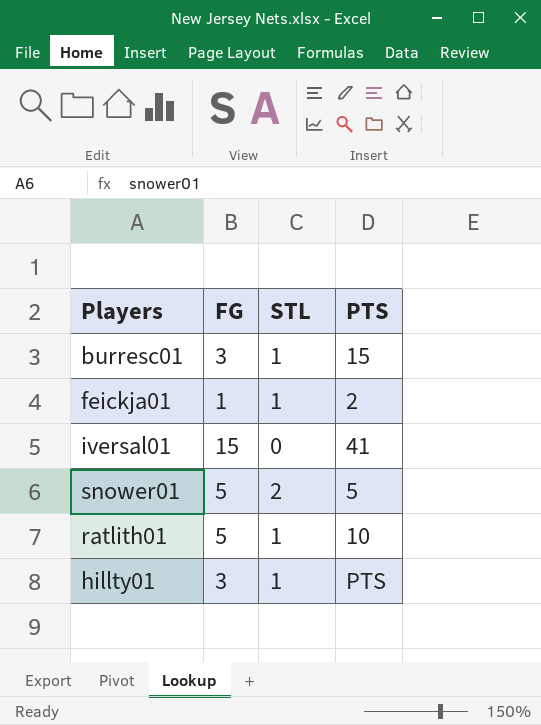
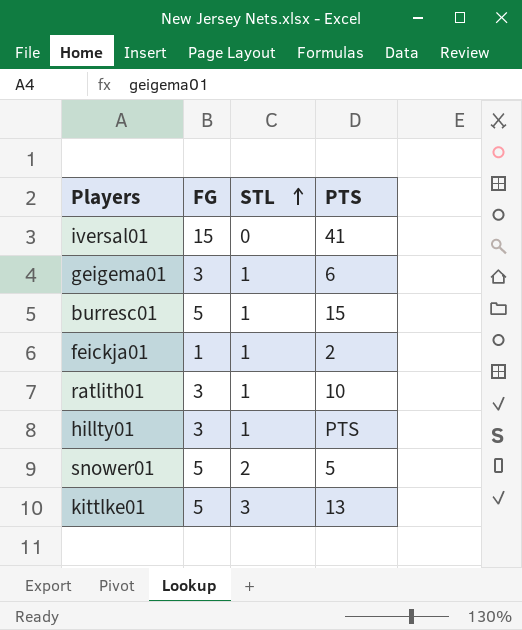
row order: none -> STL ascending
row geigema01: none -> 3 | 1 | 6
burresc01 | FG: 3 -> 5
ratlith01 | FG: 5 -> 3
row kittlke01: none -> 5 | 3 | 13

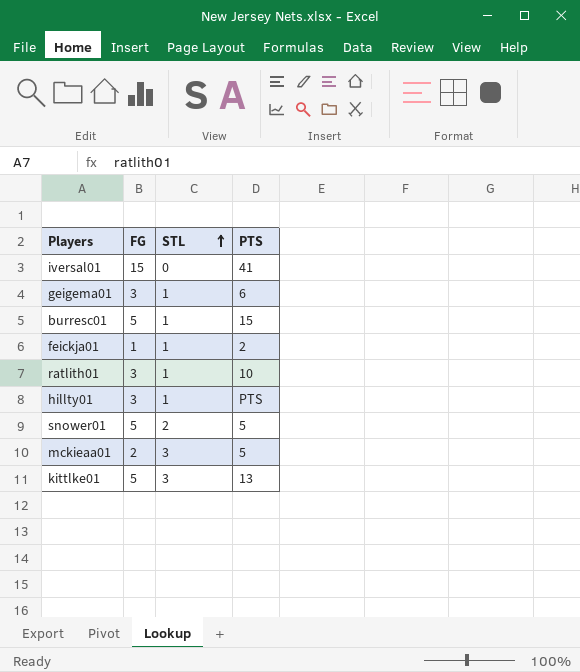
row mckieaa01: none -> 2 | 3 | 5

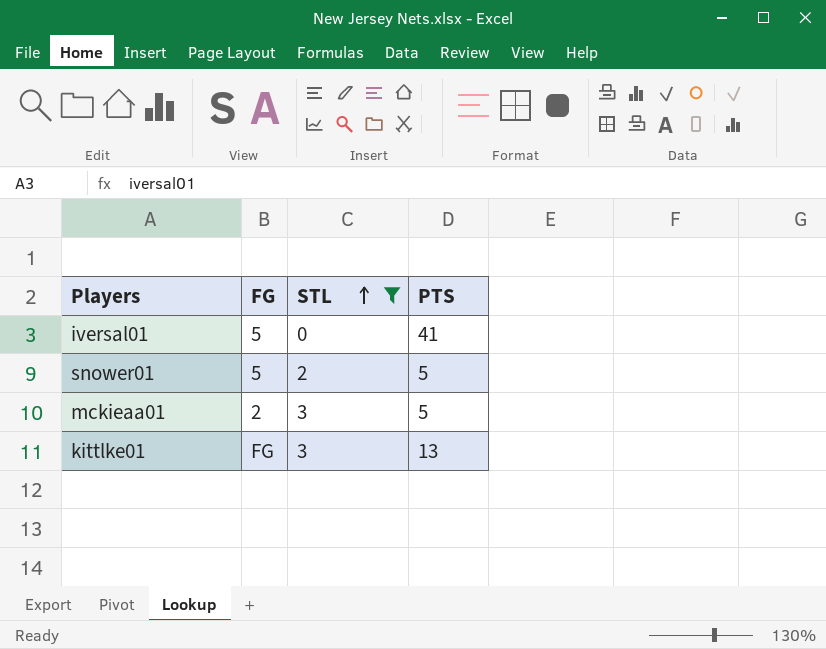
filter: none -> STL != 1
iversal01 | FG: 15 -> 5
kittlke01 | FG: 5 -> FG

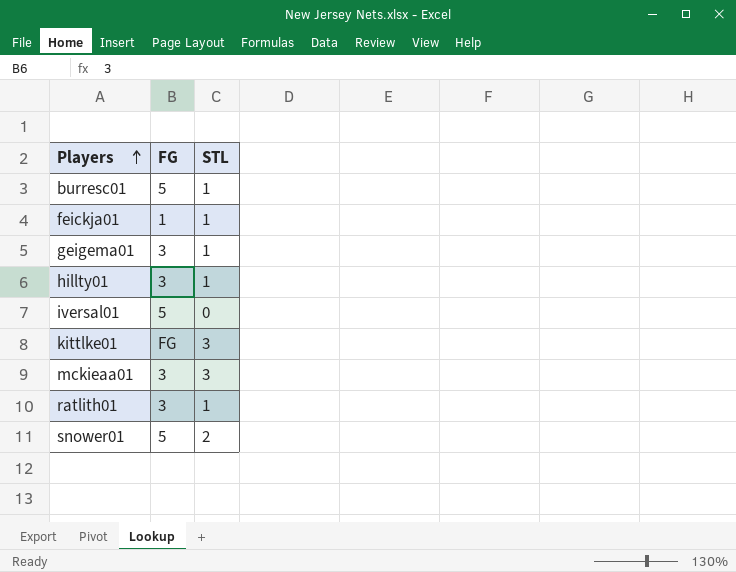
filter: STL != 1 -> none
row order: STL ascending -> Players ascending
column PTS | position: 4 -> none
mckieaa01 | FG: 2 -> 3

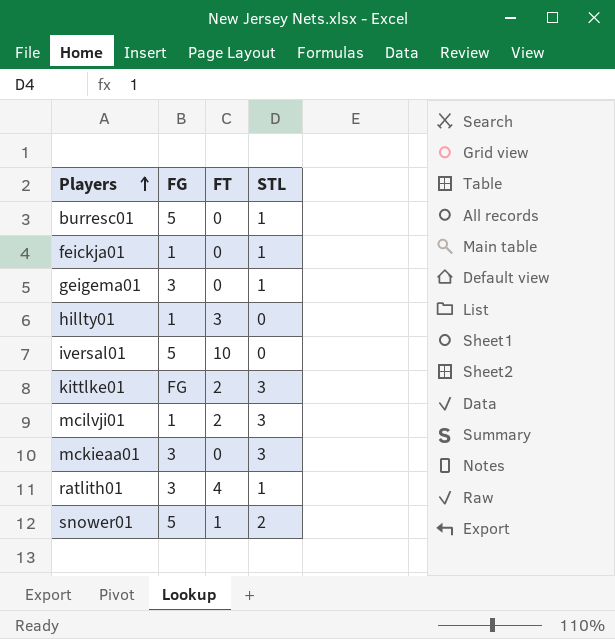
column FT | position: none -> 3
hillty01 | FG: 3 -> 1
hillty01 | STL: 1 -> 0
row mcilvji01: none -> 1 | 2 | 3

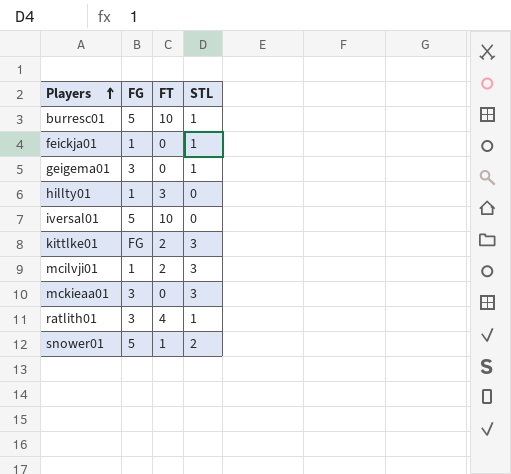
burresc01 | FT: 0 -> 10

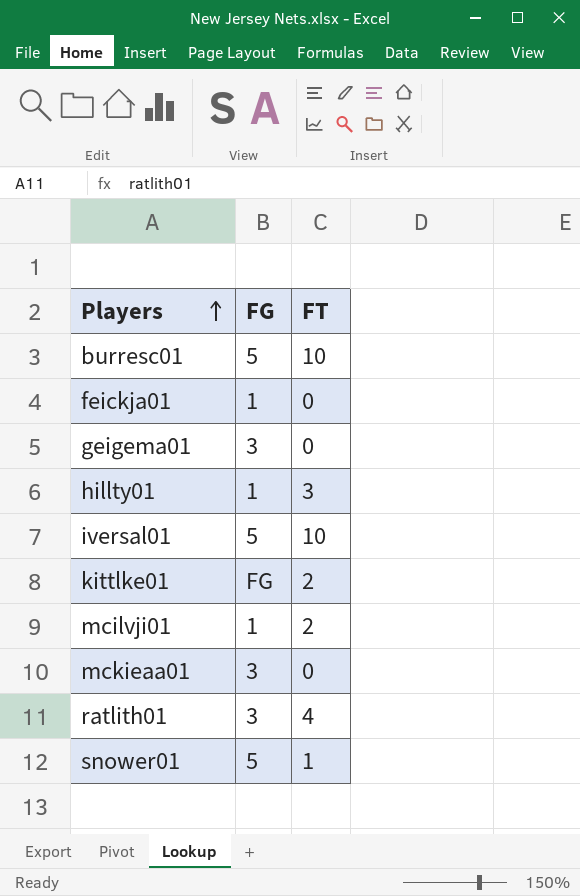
column STL | position: 4 -> none

